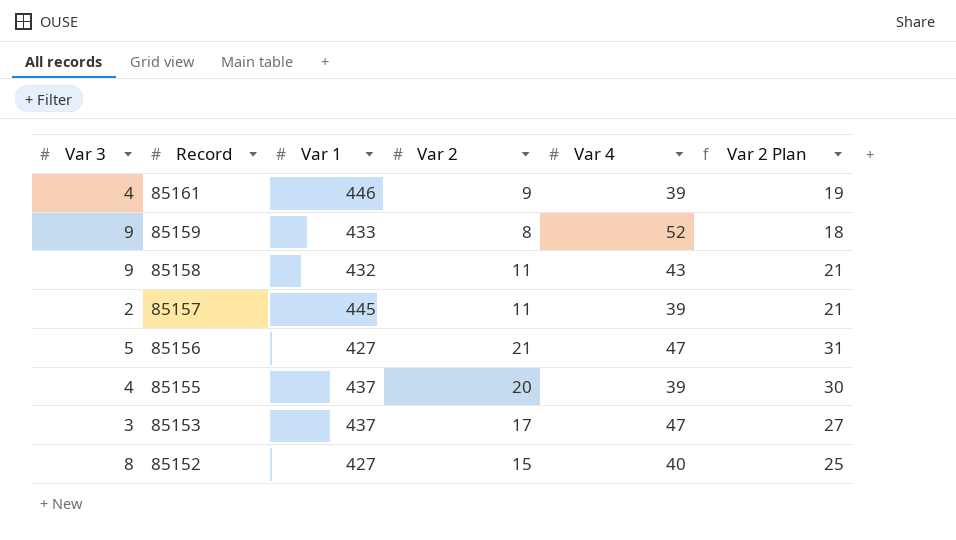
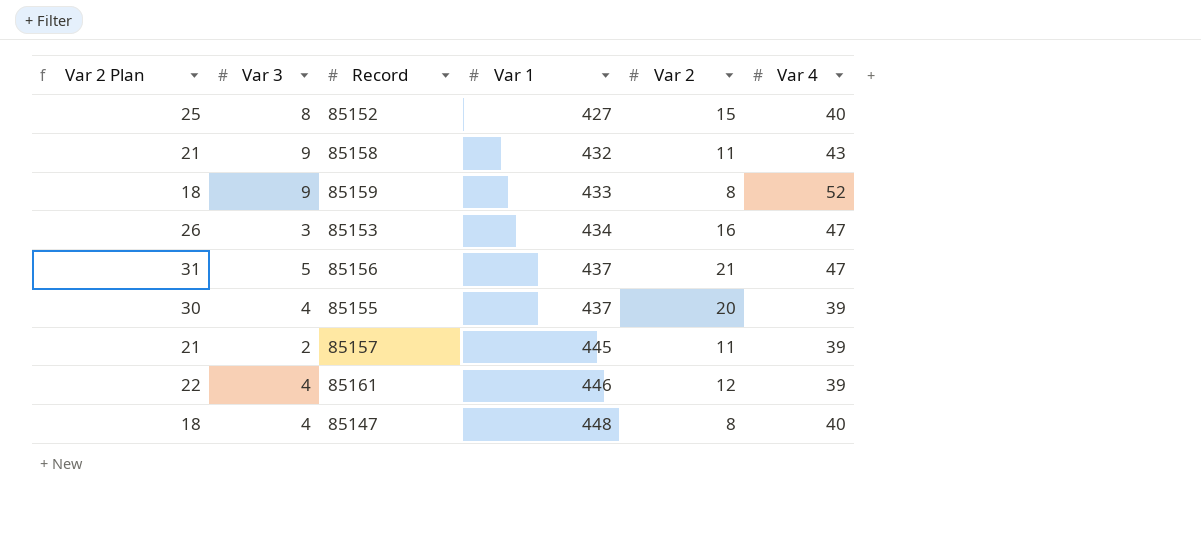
row order: Record descending -> Var 1 ascending
column Var 2 Plan | position: 6 -> 1
85153 | Var 2 Plan: 27 -> 26
85153 | Var 1: 437 -> 434
85153 | Var 2: 17 -> 16
85156 | Var 1: 427 -> 437
85161 | Var 2 Plan: 19 -> 22
85161 | Var 2: 9 -> 12
row 85147: none -> 18 | 4 | 448 | 8 | 40

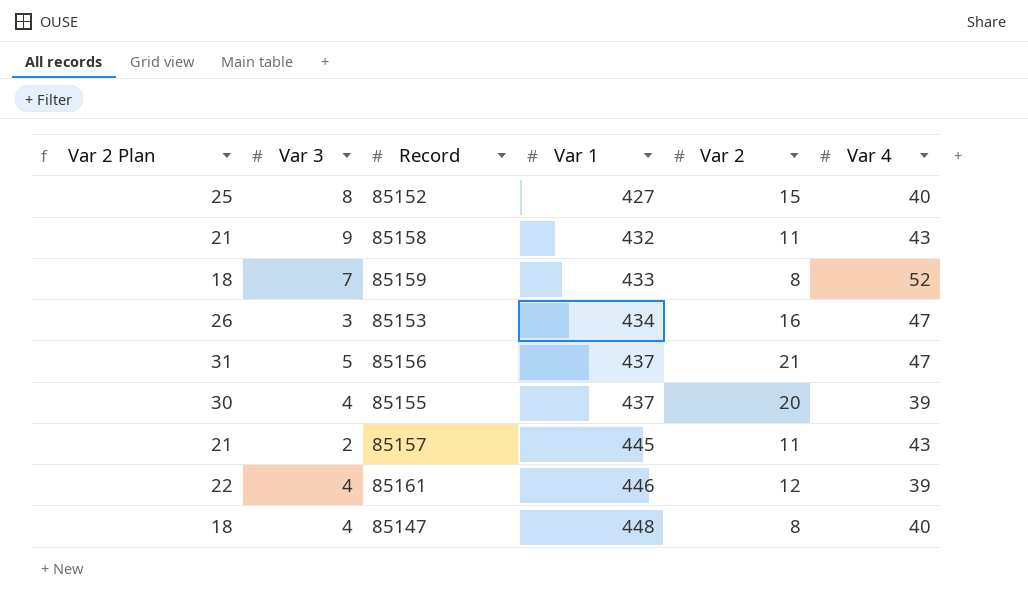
85159 | Var 3: 9 -> 7
85157 | Var 4: 39 -> 43

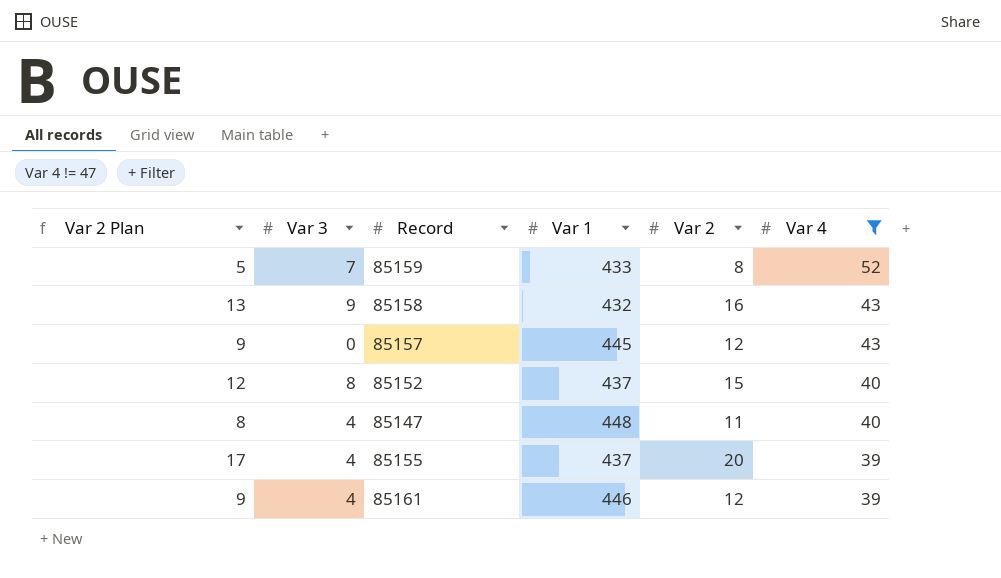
filter: none -> Var 4 != 47
row order: Var 1 ascending -> Var 4 descending
column Var 2 Plan | formula: [Var 2] + 10 -> [Var 2] - 3
85158 | Var 2: 11 -> 16
85157 | Var 3: 2 -> 0
85157 | Var 2: 11 -> 12
85152 | Var 1: 427 -> 437
85147 | Var 2: 8 -> 11

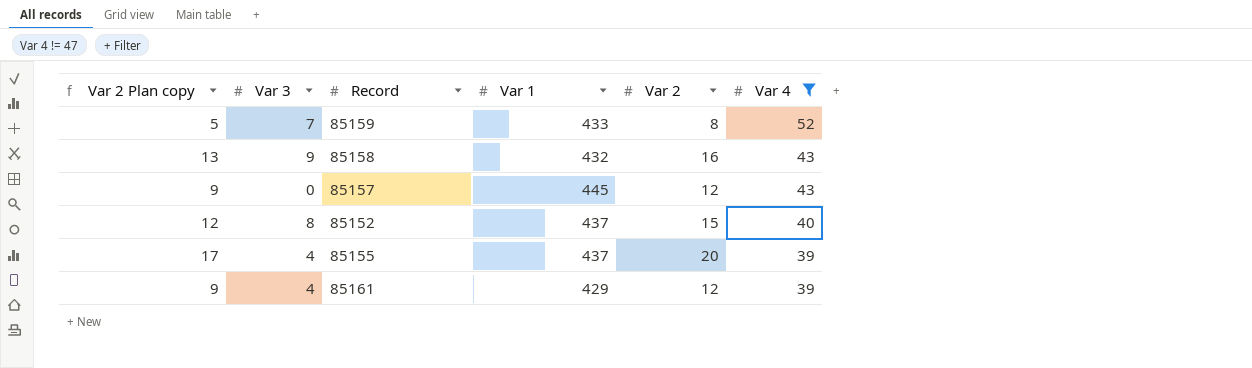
column name: Var 2 Plan -> Var 2 Plan copy
row 85147: 8 | 4 | 448 | 11 | 40 -> none
85161 | Var 1: 446 -> 429

